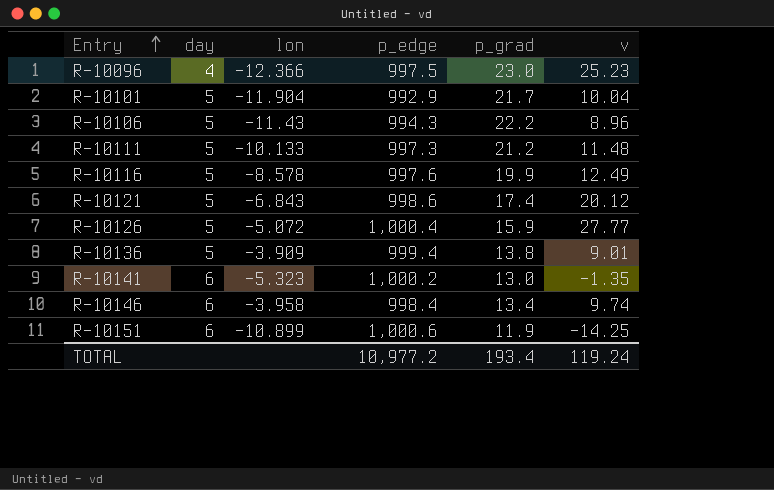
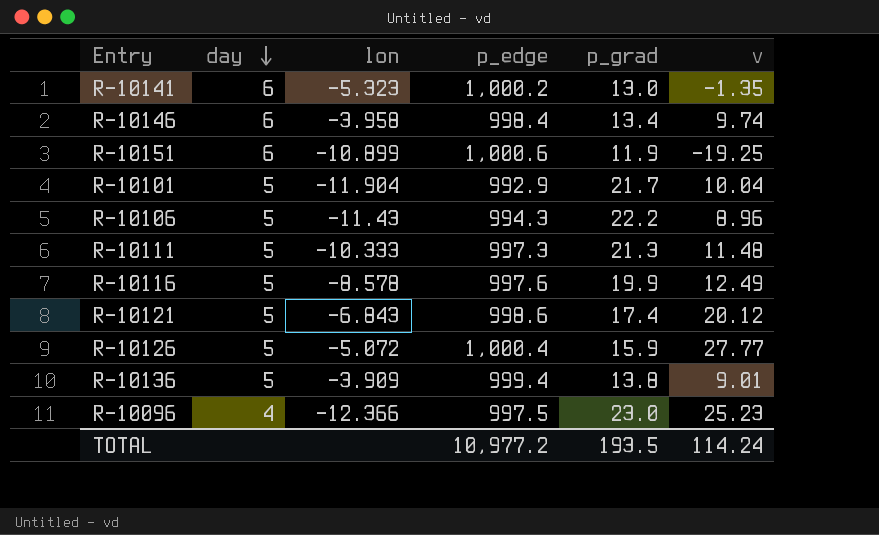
row order: Entry ascending -> day descending
R-10151 | v: -14.25 -> -19.25
R-10111 | lon: -10.133 -> -10.333
R-10111 | p_grad: 21.2 -> 21.3
TOTAL | p_grad: 193.4 -> 193.5
TOTAL | v: 119.24 -> 114.24

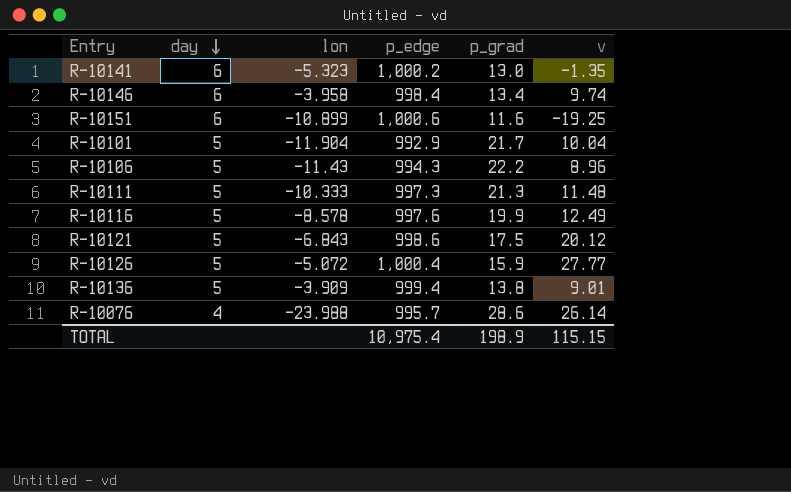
row R-10096: 4 | -12.366 | 997.5 | 23.0 | 25.23 -> none
R-10151 | p_grad: 11.9 -> 11.6
R-10121 | p_grad: 17.4 -> 17.5
row R-10076: none -> 4 | -23.988 | 995.7 | 28.6 | 26.14
TOTAL | p_edge: 10,977.2 -> 10,975.4
TOTAL | p_grad: 193.5 -> 198.9
TOTAL | v: 114.24 -> 115.15

